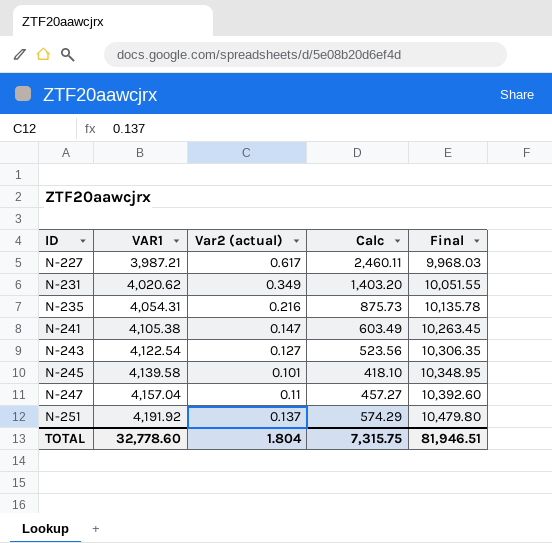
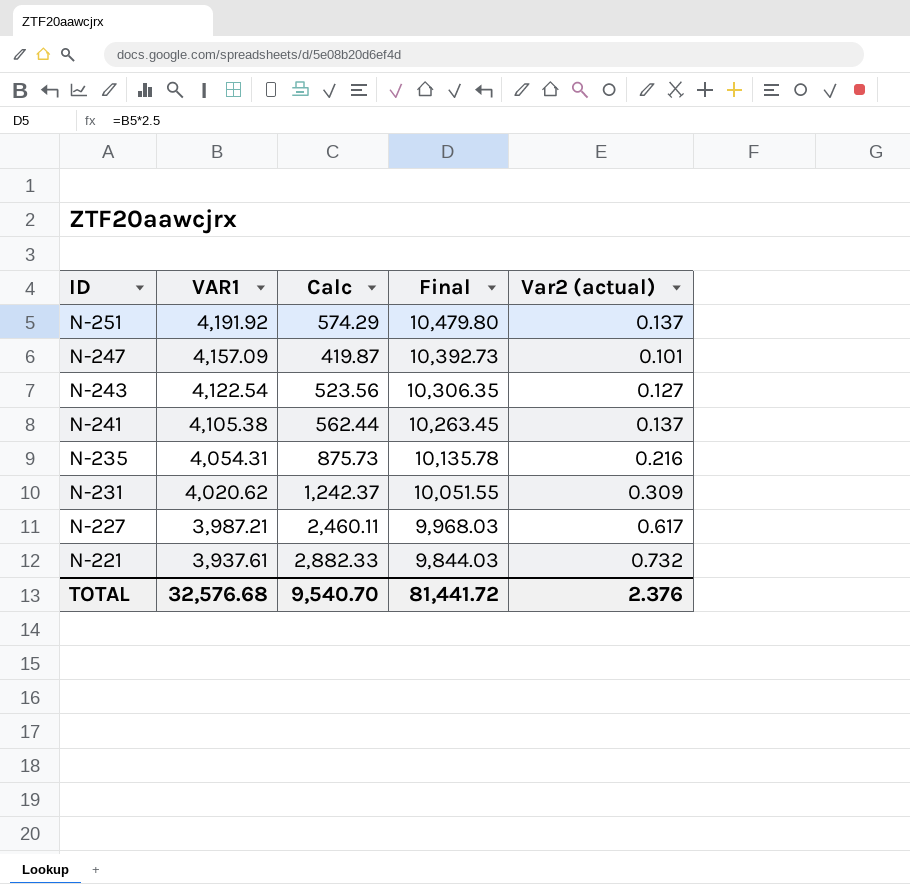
row order: ID ascending -> ID descending
column Var2 (actual) | position: 3 -> 5
row N-245: 4,139.58 | 0.101 | 418.10 | 10,348.95 -> none
N-247 | VAR1: 4,157.04 -> 4,157.09
N-247 | Calc: 457.27 -> 419.87
N-247 | Final: 10,392.60 -> 10,392.73
N-247 | Var2 (actual): 0.11 -> 0.101
N-241 | Calc: 603.49 -> 562.44
N-241 | Var2 (actual): 0.147 -> 0.137
N-231 | Calc: 1,403.20 -> 1,242.37
N-231 | Var2 (actual): 0.349 -> 0.309
row N-221: none -> 3,937.61 | 2,882.33 | 9,844.03 | 0.732
TOTAL | VAR1: 32,778.60 -> 32,576.68
TOTAL | Calc: 7,315.75 -> 9,540.70
TOTAL | Final: 81,946.51 -> 81,441.72
TOTAL | Var2 (actual): 1.804 -> 2.376

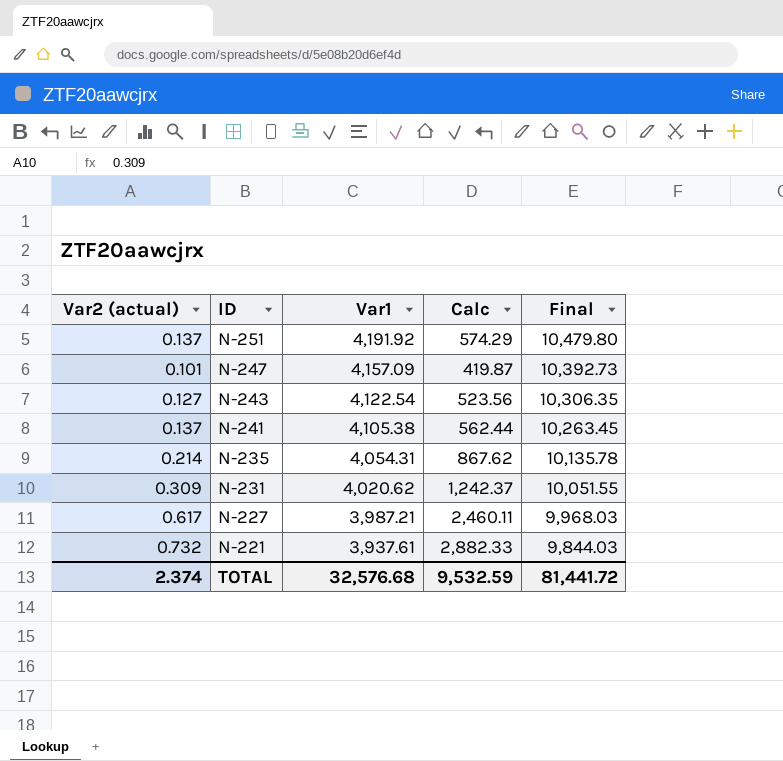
column Var2 (actual) | position: 5 -> 1
column name: VAR1 -> Var1
N-235 | Var2 (actual): 0.216 -> 0.214
N-235 | Calc: 875.73 -> 867.62
TOTAL | Var2 (actual): 2.376 -> 2.374
TOTAL | Calc: 9,540.70 -> 9,532.59

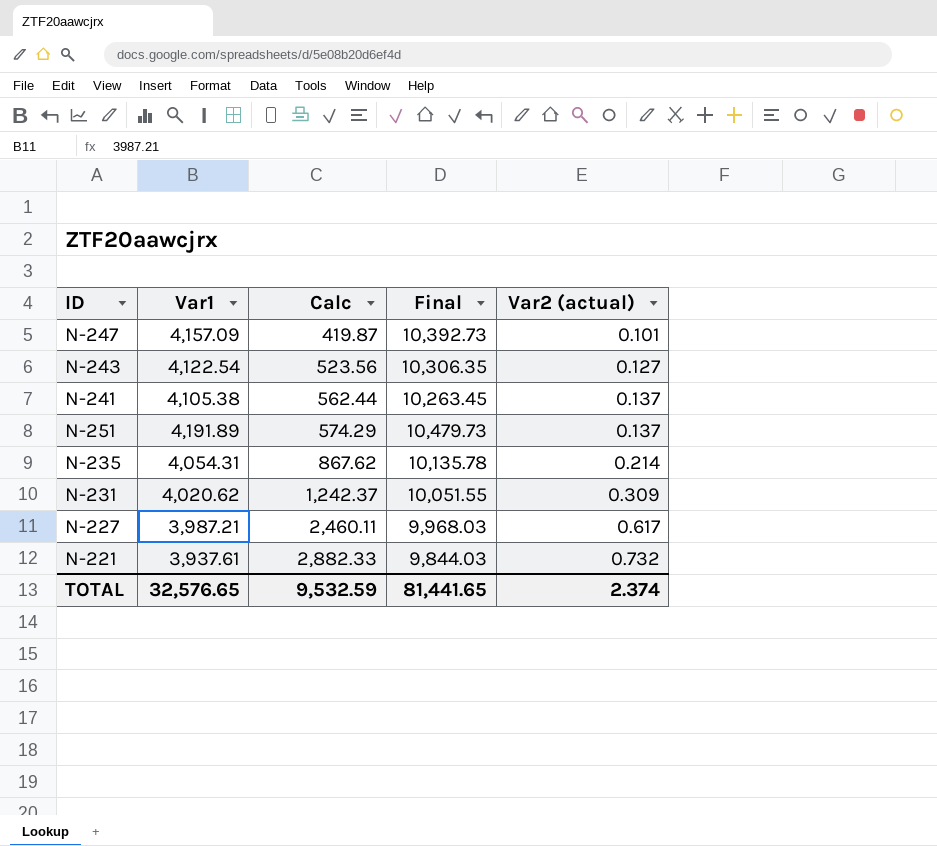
row order: ID descending -> Calc ascending
column Var2 (actual) | position: 1 -> 5
N-251 | Var1: 4,191.92 -> 4,191.89
N-251 | Final: 10,479.80 -> 10,479.73
TOTAL | Var1: 32,576.68 -> 32,576.65
TOTAL | Final: 81,441.72 -> 81,441.65

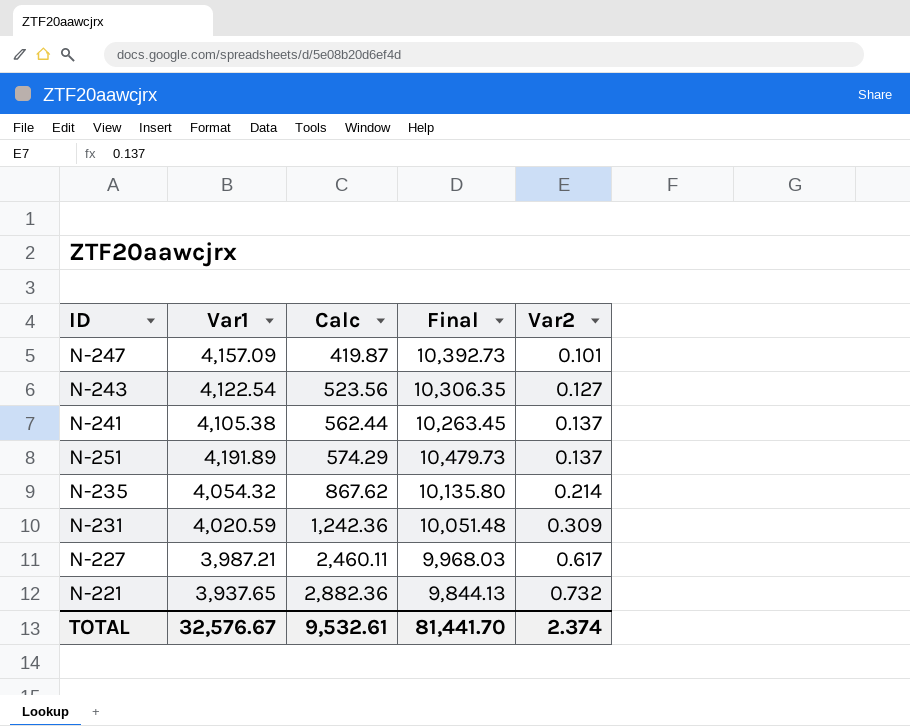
column name: Var2 (actual) -> Var2
N-235 | Var1: 4,054.31 -> 4,054.32
N-235 | Final: 10,135.78 -> 10,135.80
N-231 | Var1: 4,020.62 -> 4,020.59
N-231 | Calc: 1,242.37 -> 1,242.36
N-231 | Final: 10,051.55 -> 10,051.48
N-221 | Var1: 3,937.61 -> 3,937.65
N-221 | Calc: 2,882.33 -> 2,882.36
N-221 | Final: 9,844.03 -> 9,844.13
TOTAL | Var1: 32,576.65 -> 32,576.67
TOTAL | Calc: 9,532.59 -> 9,532.61
TOTAL | Final: 81,441.65 -> 81,441.70

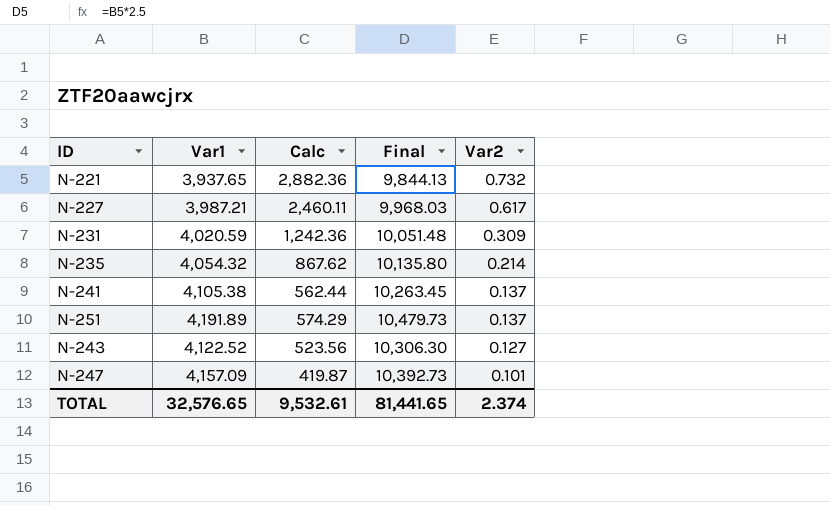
row order: Calc ascending -> Var2 descending
N-243 | Var1: 4,122.54 -> 4,122.52
N-243 | Final: 10,306.35 -> 10,306.30
TOTAL | Var1: 32,576.67 -> 32,576.65
TOTAL | Final: 81,441.70 -> 81,441.65

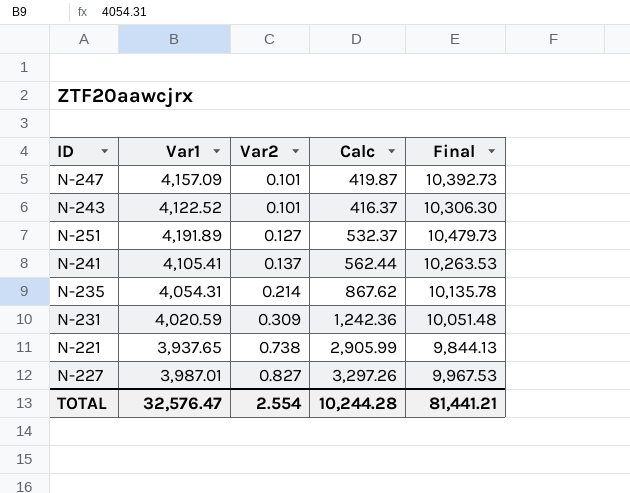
row order: Var2 descending -> Var2 ascending
column Var2 | position: 5 -> 3
N-243 | Var2: 0.127 -> 0.101
N-243 | Calc: 523.56 -> 416.37
N-251 | Var2: 0.137 -> 0.127
N-251 | Calc: 574.29 -> 532.37
N-241 | Var1: 4,105.38 -> 4,105.41
N-241 | Final: 10,263.45 -> 10,263.53
N-235 | Var1: 4,054.32 -> 4,054.31
N-235 | Final: 10,135.80 -> 10,135.78
N-221 | Var2: 0.732 -> 0.738
N-221 | Calc: 2,882.36 -> 2,905.99
N-227 | Var1: 3,987.21 -> 3,987.01
N-227 | Var2: 0.617 -> 0.827
N-227 | Calc: 2,460.11 -> 3,297.26
N-227 | Final: 9,968.03 -> 9,967.53
TOTAL | Var1: 32,576.65 -> 32,576.47
TOTAL | Var2: 2.374 -> 2.554
TOTAL | Calc: 9,532.61 -> 10,244.28
TOTAL | Final: 81,441.65 -> 81,441.21

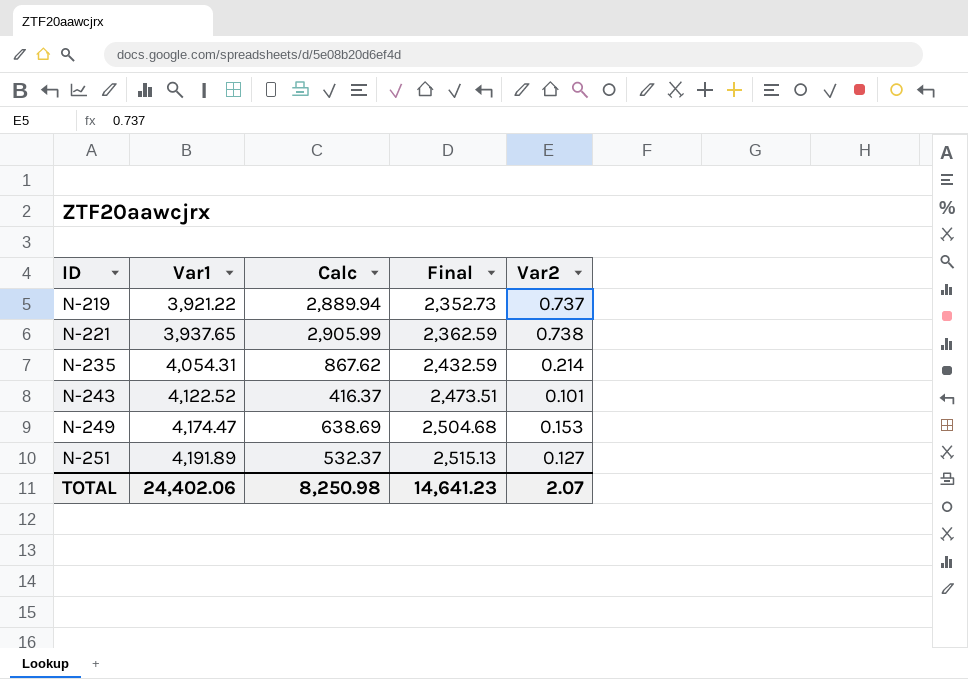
row order: Var2 ascending -> ID ascending
column Final | formula: [Var1] * 2.5 -> [Var1] * 0.6
column Var2 | position: 3 -> 5
row N-247: 4,157.09 | 0.101 | 419.87 | 10,392.73 -> none
row N-241: 4,105.41 | 0.137 | 562.44 | 10,263.53 -> none
row N-231: 4,020.59 | 0.309 | 1,242.36 | 10,051.48 -> none
row N-227: 3,987.01 | 0.827 | 3,297.26 | 9,967.53 -> none
row N-219: none -> 3,921.22 | 2,889.94 | 2,352.73 | 0.737
row N-249: none -> 4,174.47 | 638.69 | 2,504.68 | 0.153
TOTAL | Var1: 32,576.47 -> 24,402.06
TOTAL | Calc: 10,244.28 -> 8,250.98
TOTAL | Final: 81,441.21 -> 14,641.23
TOTAL | Var2: 2.554 -> 2.07

